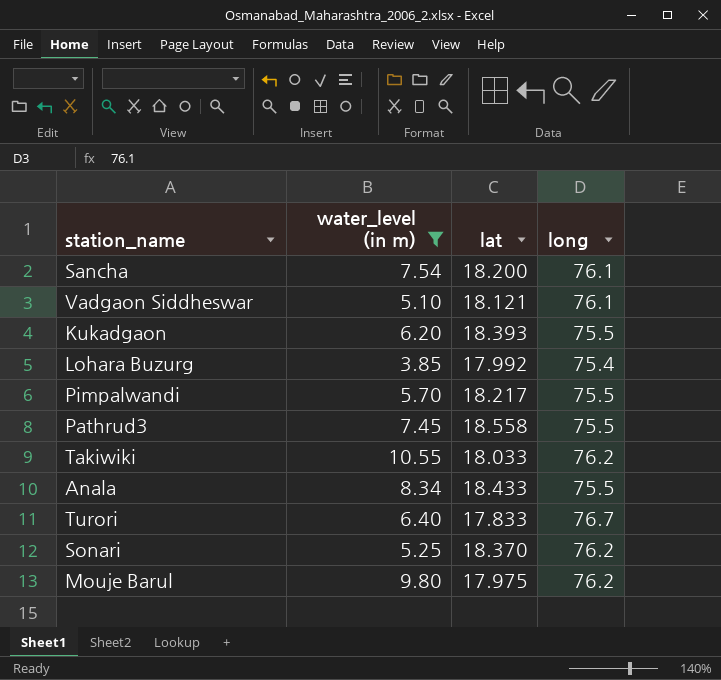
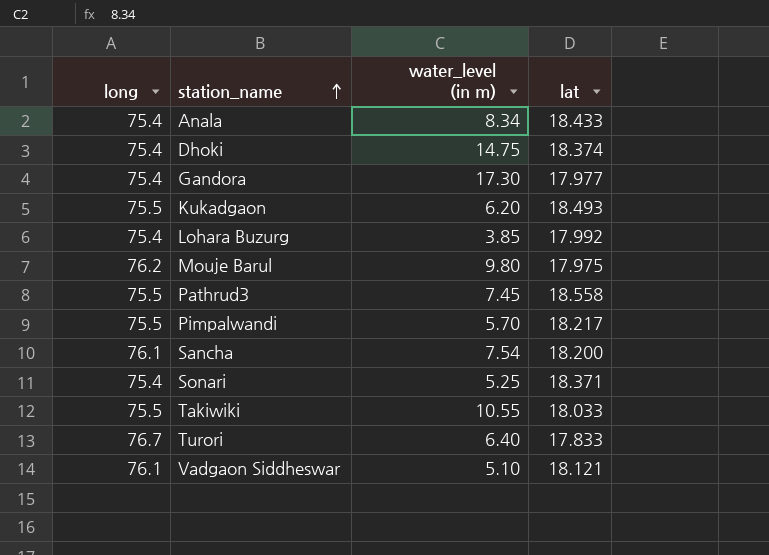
filter: water_level (in m) <= 10.55 -> none
row order: none -> station_name ascending
column long | position: 4 -> 1
Anala | long: 75.5 -> 75.4
Kukadgaon | lat: 18.393 -> 18.493
Sonari | long: 76.2 -> 75.4
Sonari | lat: 18.370 -> 18.371
Takiwiki | long: 76.2 -> 75.5

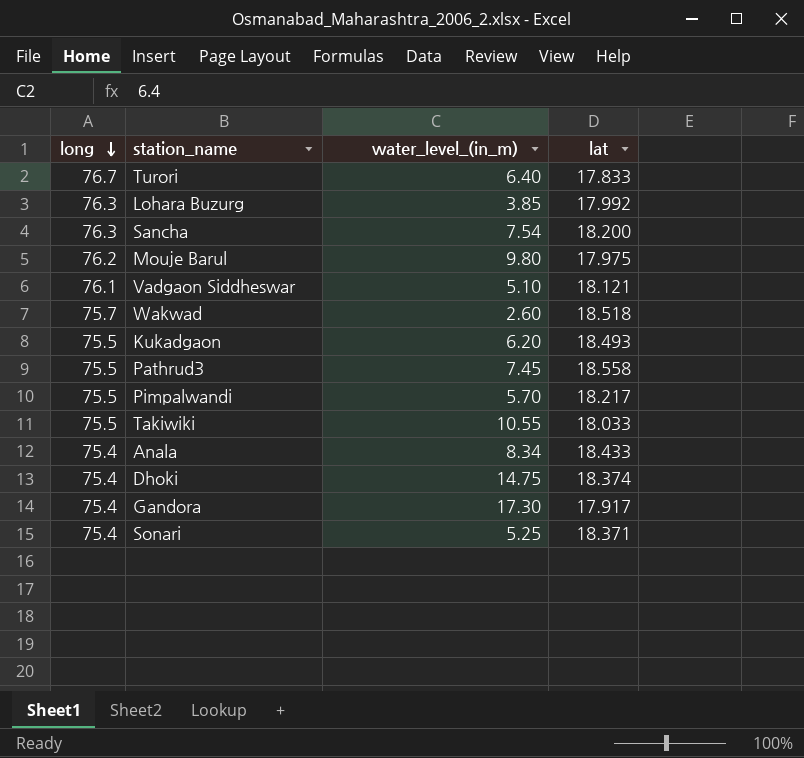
row order: station_name ascending -> long descending
column name: water_level (in m) -> water_level_(in_m)
Lohara Buzurg | long: 75.4 -> 76.3
Sancha | long: 76.1 -> 76.3
row Wakwad: none -> 75.7 | 2.60 | 18.518
Gandora | lat: 17.977 -> 17.917

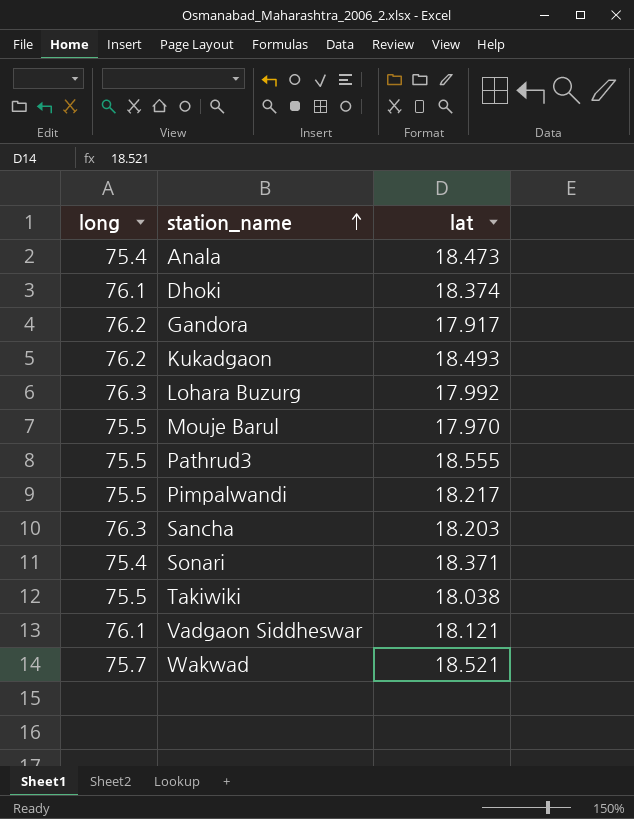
row order: long descending -> station_name ascending
column water_level_(in_m) | position: 3 -> none
row Turori: 76.7 | 6.40 | 17.833 -> none
Anala | lat: 18.433 -> 18.473
Dhoki | long: 75.4 -> 76.1
Gandora | long: 75.4 -> 76.2
Kukadgaon | long: 75.5 -> 76.2
Mouje Barul | long: 76.2 -> 75.5
Mouje Barul | lat: 17.975 -> 17.970
Pathrud3 | lat: 18.558 -> 18.555
Sancha | lat: 18.200 -> 18.203
Takiwiki | lat: 18.033 -> 18.038
Wakwad | lat: 18.518 -> 18.521

